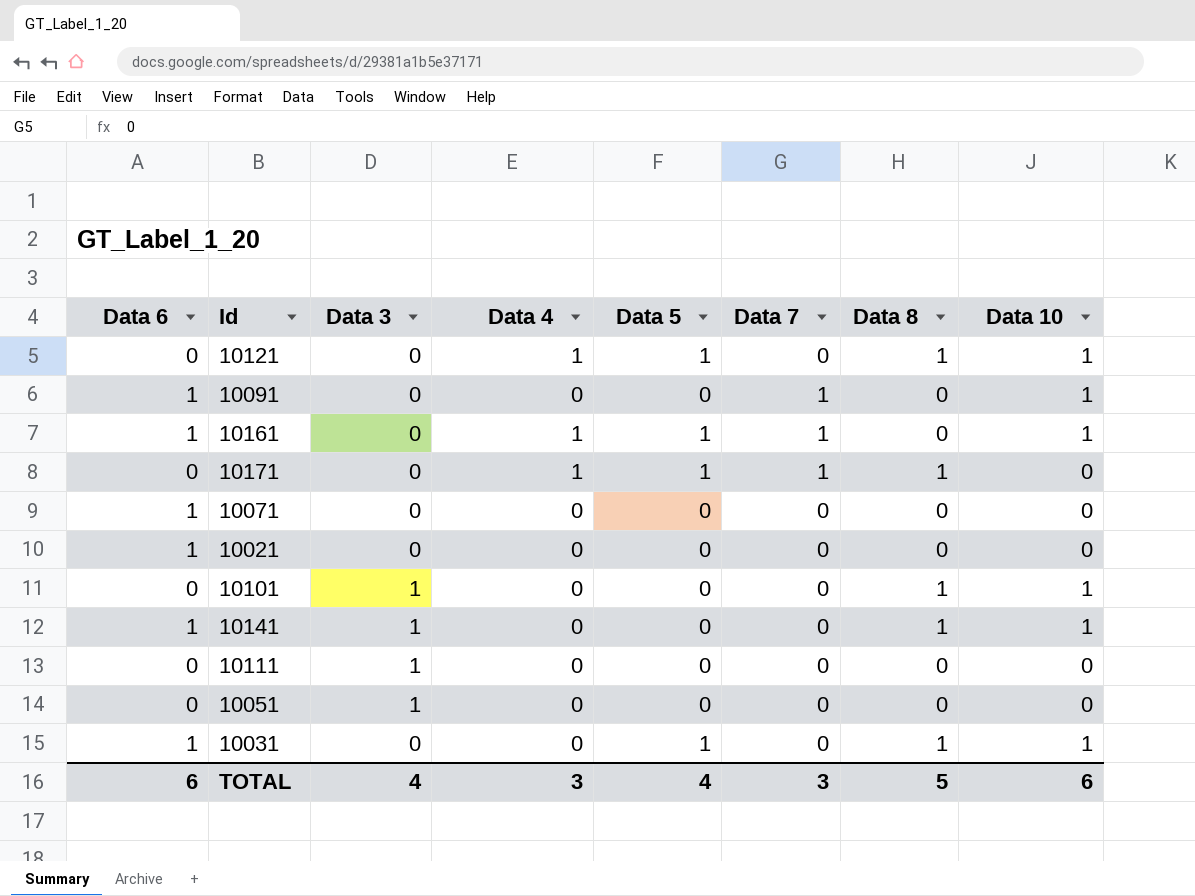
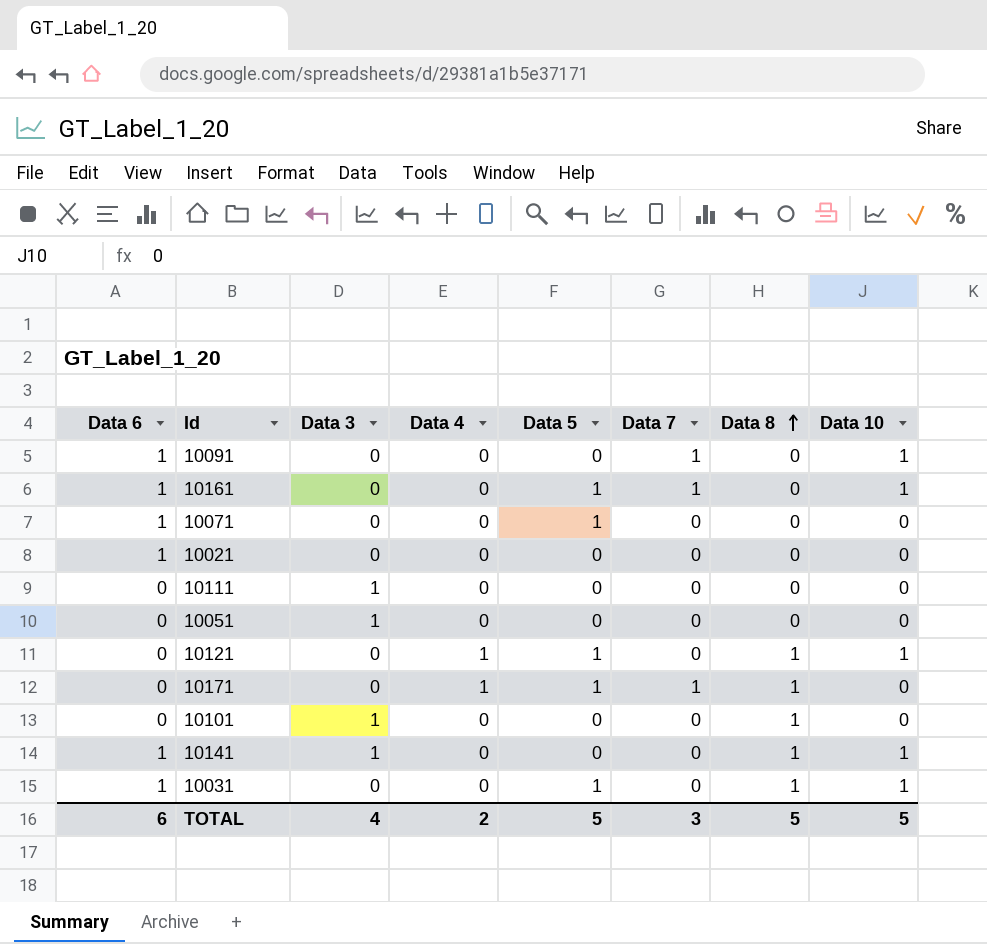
row order: none -> Data 8 ascending
10161 | Data 4: 1 -> 0
10071 | Data 5: 0 -> 1
10101 | Data 10: 1 -> 0
TOTAL | Data 4: 3 -> 2
TOTAL | Data 5: 4 -> 5
TOTAL | Data 10: 6 -> 5

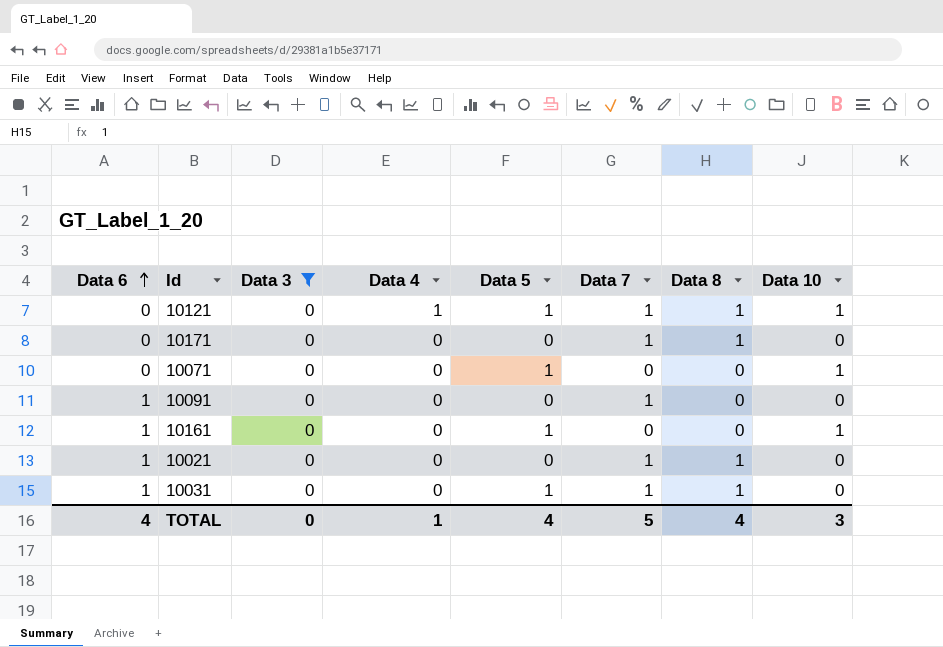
filter: none -> Data 3 = 0
row order: Data 8 ascending -> Data 6 ascending
10121 | Data 7: 0 -> 1
10171 | Data 4: 1 -> 0
10171 | Data 5: 1 -> 0
10071 | Data 6: 1 -> 0
10071 | Data 10: 0 -> 1
10091 | Data 10: 1 -> 0
10161 | Data 7: 1 -> 0
10021 | Data 7: 0 -> 1
10021 | Data 8: 0 -> 1
10031 | Data 7: 0 -> 1
10031 | Data 10: 1 -> 0
TOTAL | Data 6: 6 -> 4
TOTAL | Data 3: 4 -> 0
TOTAL | Data 4: 2 -> 1
TOTAL | Data 5: 5 -> 4
TOTAL | Data 7: 3 -> 5
TOTAL | Data 8: 5 -> 4
TOTAL | Data 10: 5 -> 3

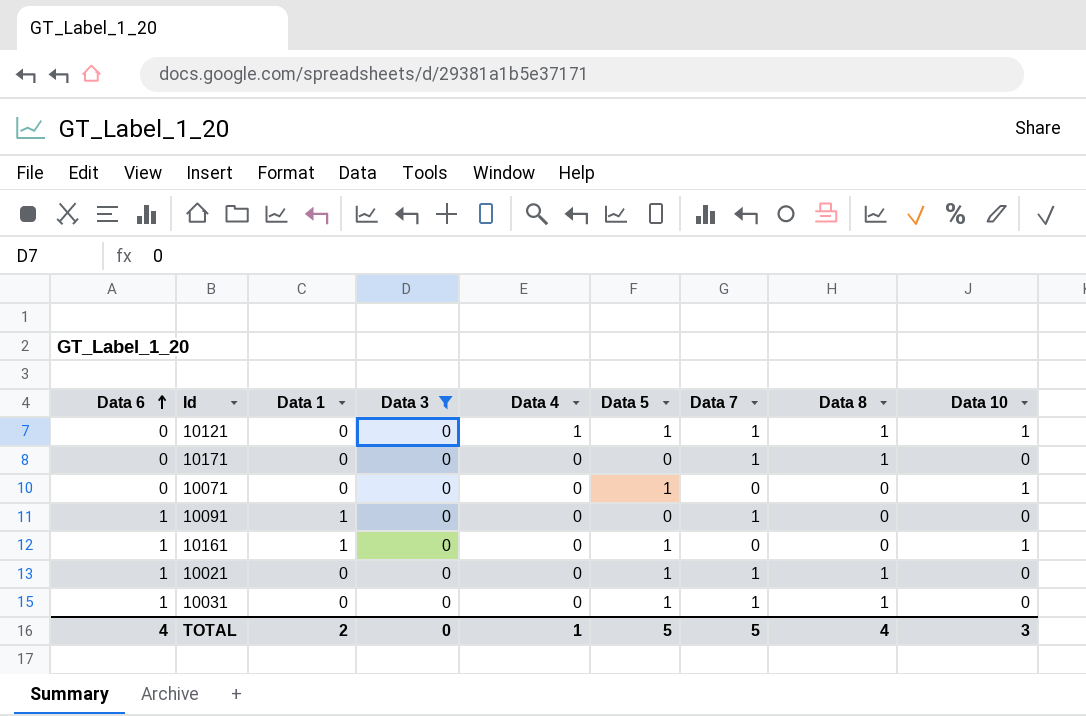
column Data 1 | position: none -> 3
10021 | Data 5: 0 -> 1
TOTAL | Data 5: 4 -> 5

